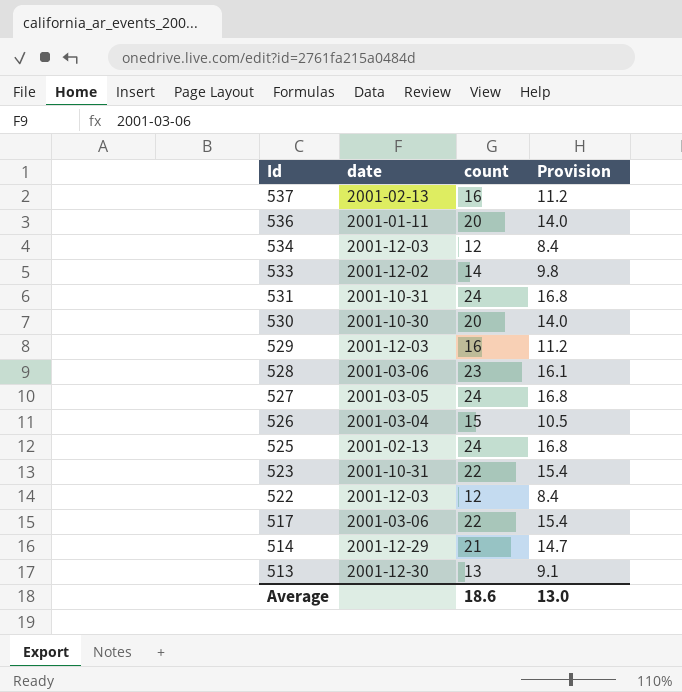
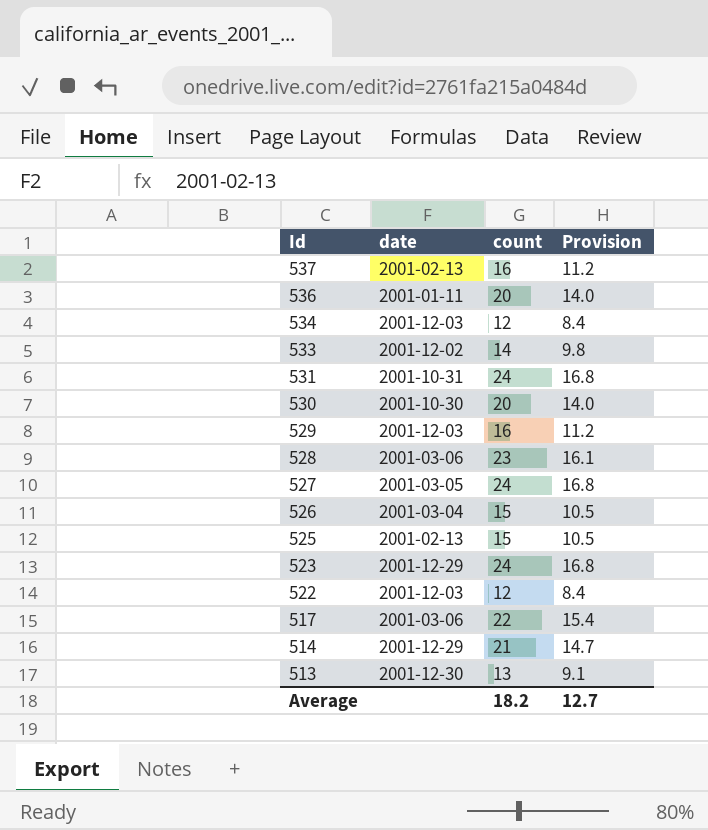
525 | count: 24 -> 15
525 | Provision: 16.8 -> 10.5
523 | date: 2001-10-31 -> 2001-12-29
523 | count: 22 -> 24
523 | Provision: 15.4 -> 16.8
Average | count: 18.6 -> 18.2
Average | Provision: 13.0 -> 12.7

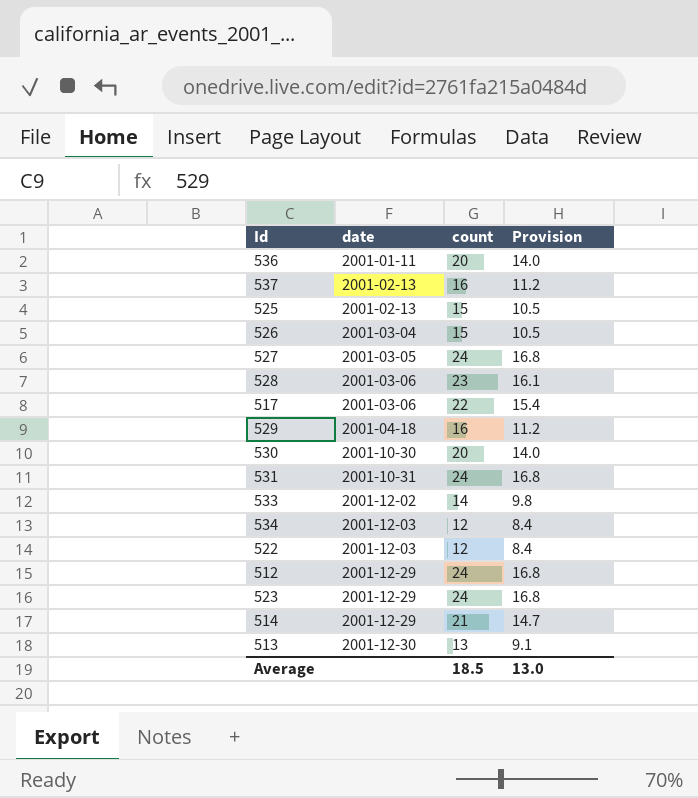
row order: Id descending -> date ascending
529 | date: 2001-12-03 -> 2001-04-18
row 512: none -> 2001-12-29 | 24 | 16.8
Average | count: 18.2 -> 18.5
Average | Provision: 12.7 -> 13.0

